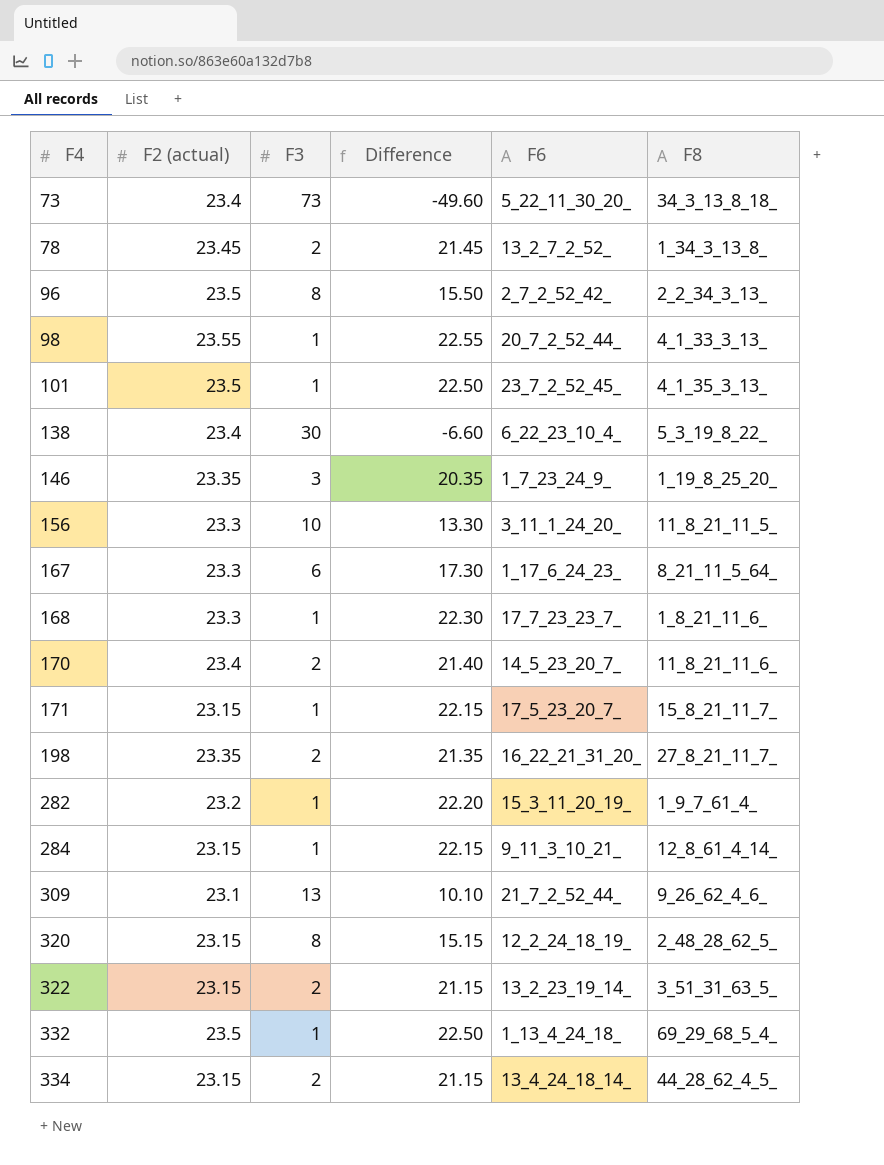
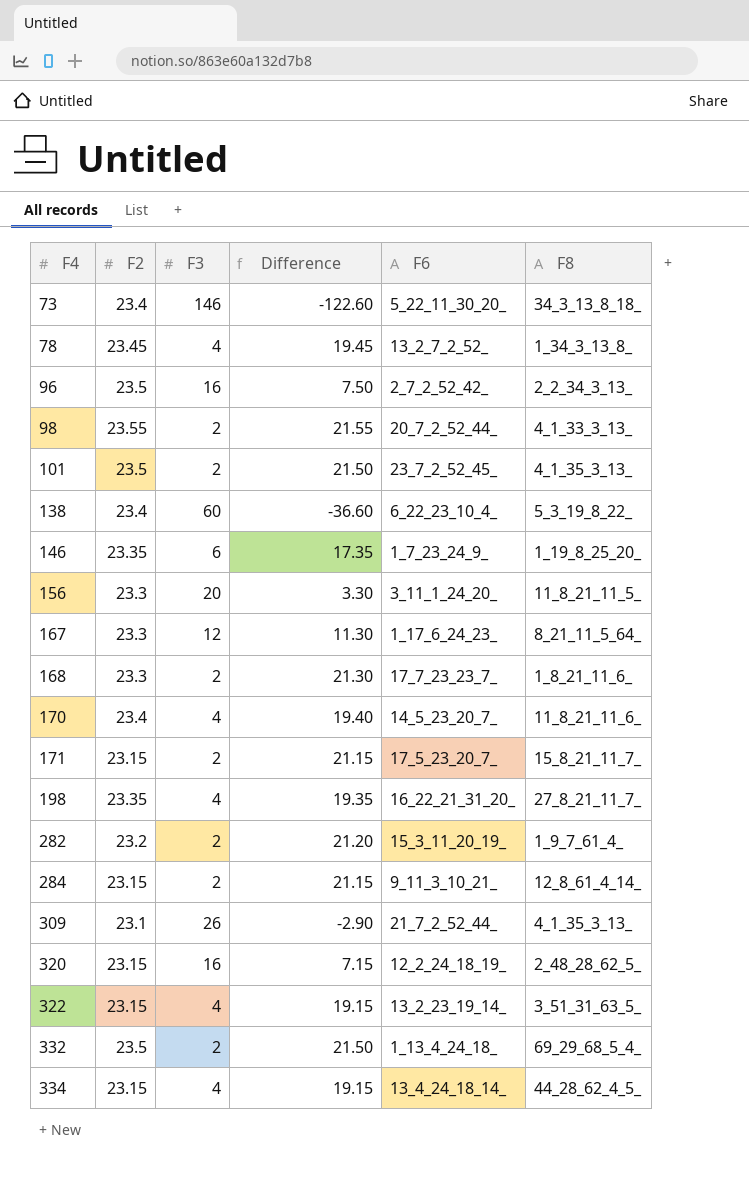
column name: F2 (actual) -> F2
73 | F3: 73 -> 146
73 | Difference: -49.60 -> -122.60
78 | F3: 2 -> 4
78 | Difference: 21.45 -> 19.45
96 | F3: 8 -> 16
96 | Difference: 15.50 -> 7.50
98 | F3: 1 -> 2
98 | Difference: 22.55 -> 21.55
101 | F3: 1 -> 2
101 | Difference: 22.50 -> 21.50
138 | F3: 30 -> 60
138 | Difference: -6.60 -> -36.60
146 | F3: 3 -> 6
146 | Difference: 20.35 -> 17.35
156 | F3: 10 -> 20
156 | Difference: 13.30 -> 3.30
167 | F3: 6 -> 12
167 | Difference: 17.30 -> 11.30
168 | F3: 1 -> 2
168 | Difference: 22.30 -> 21.30
170 | F3: 2 -> 4
170 | Difference: 21.40 -> 19.40
171 | F3: 1 -> 2
171 | Difference: 22.15 -> 21.15
198 | F3: 2 -> 4
198 | Difference: 21.35 -> 19.35
282 | F3: 1 -> 2
282 | Difference: 22.20 -> 21.20
284 | F3: 1 -> 2
284 | Difference: 22.15 -> 21.15
309 | F3: 13 -> 26
309 | Difference: 10.10 -> -2.90
309 | F8: 9_26_62_4_6_ -> 4_1_35_3_13_
320 | F3: 8 -> 16
320 | Difference: 15.15 -> 7.15
322 | F3: 2 -> 4
322 | Difference: 21.15 -> 19.15
332 | F3: 1 -> 2
332 | Difference: 22.50 -> 21.50
334 | F3: 2 -> 4
334 | Difference: 21.15 -> 19.15

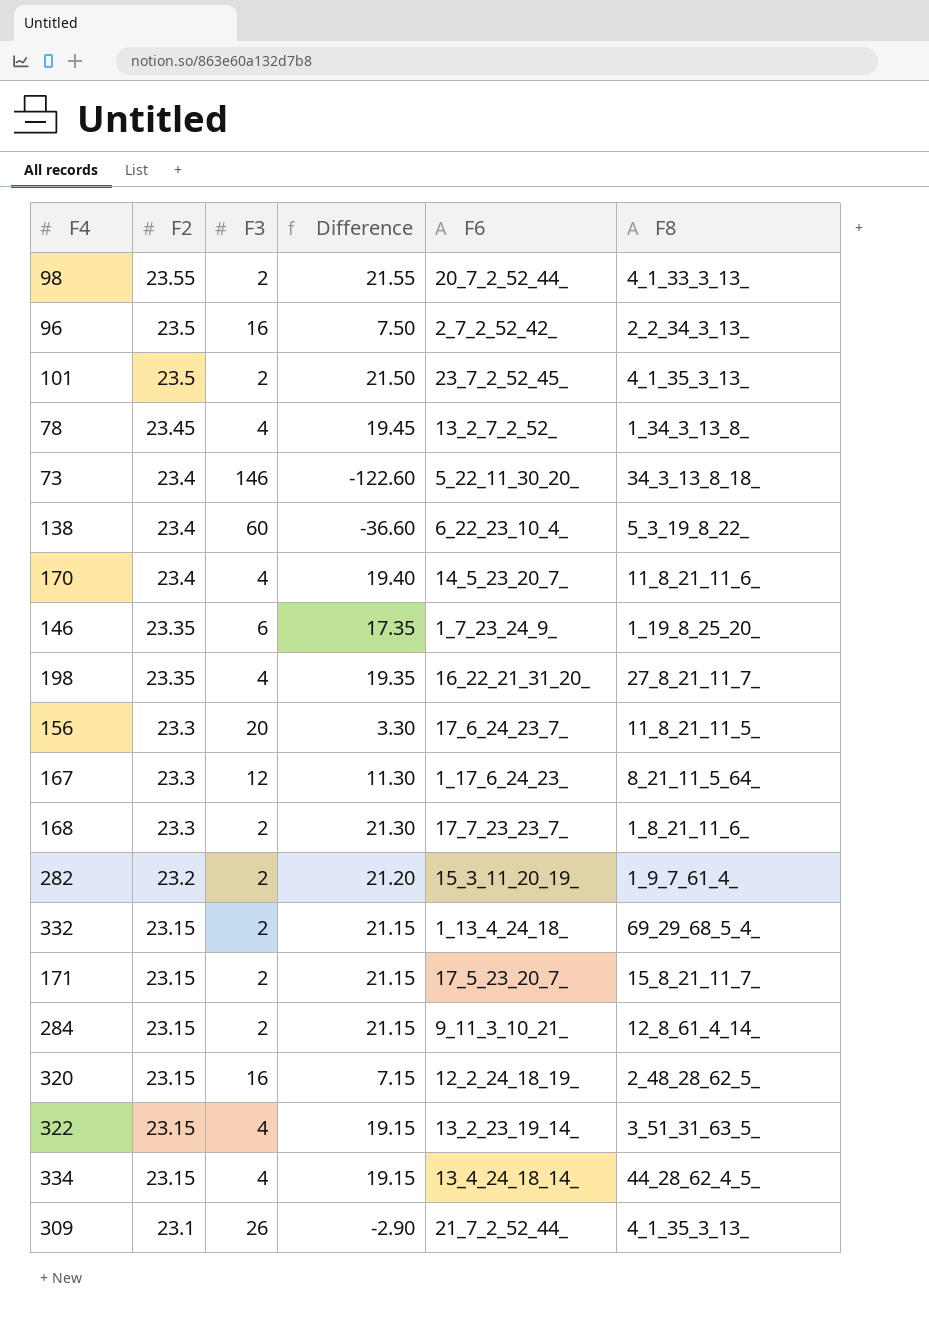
row order: F4 ascending -> F2 descending
156 | F6: 3_11_1_24_20_ -> 17_6_24_23_7_
332 | F2: 23.5 -> 23.15
332 | Difference: 21.50 -> 21.15

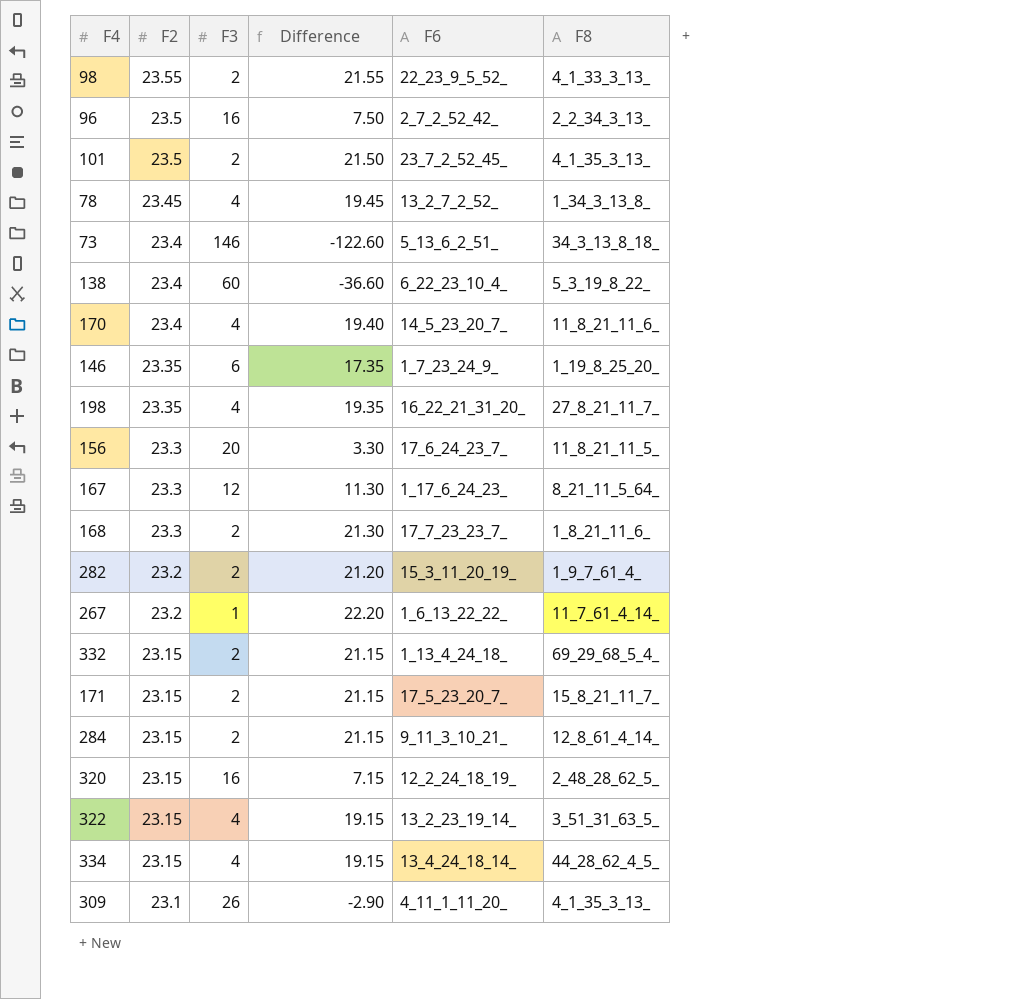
98 | F6: 20_7_2_52_44_ -> 22_23_9_5_52_
73 | F6: 5_22_11_30_20_ -> 5_13_6_2_51_
row 267: none -> 23.2 | 1 | 22.20 | 1_6_13_22_22_ | 11_7_61_4_14_
309 | F6: 21_7_2_52_44_ -> 4_11_1_11_20_

